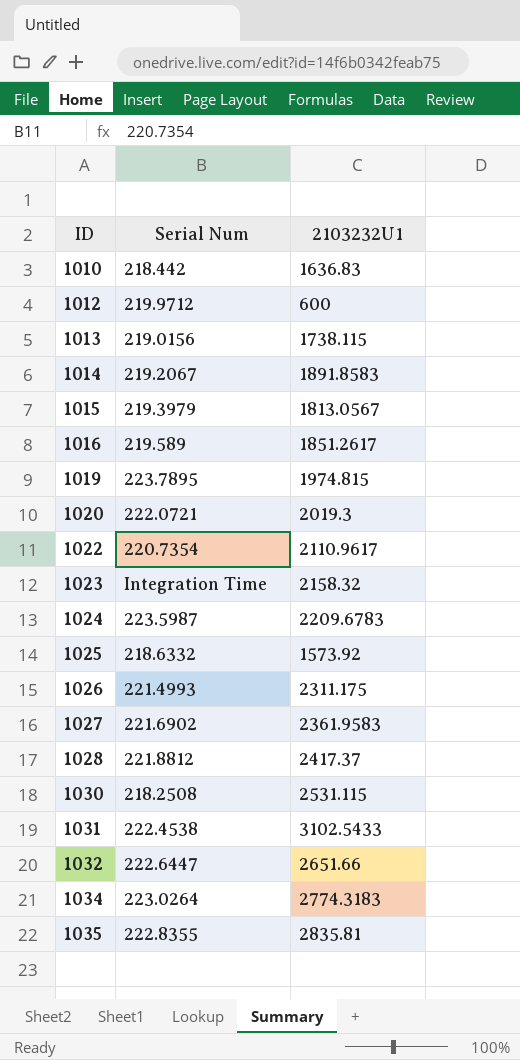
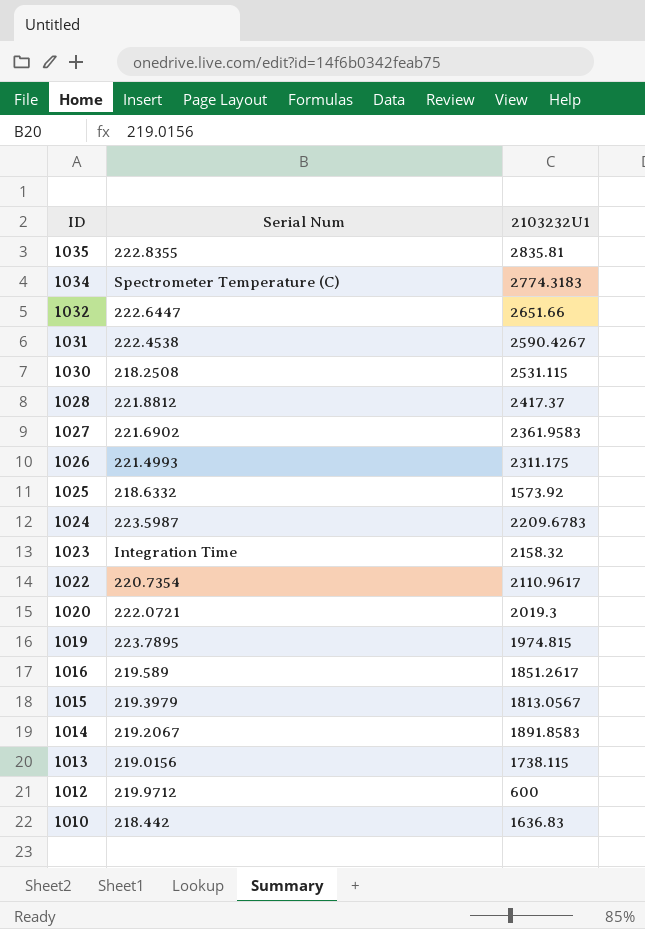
row order: ID ascending -> ID descending
1034 | Serial Num: 223.0264 -> Spectrometer Temperature (C)
1031 | 2103232U1: 3102.5433 -> 2590.4267

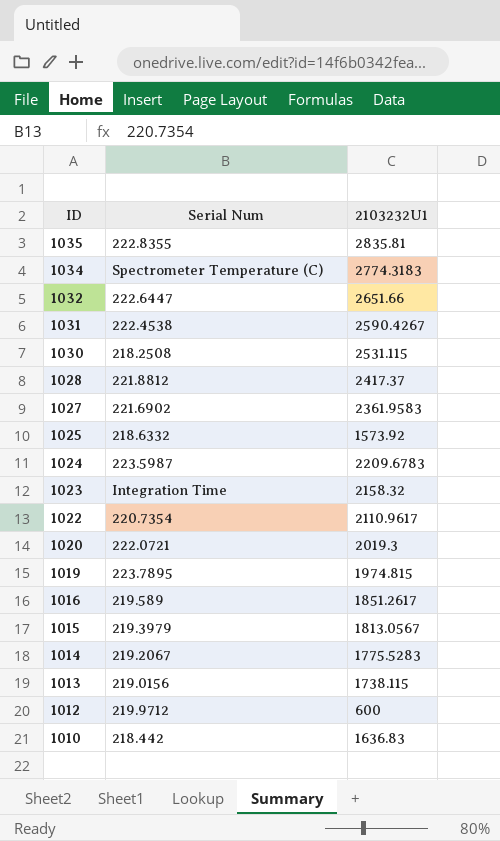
row 1026: 221.4993 | 2311.175 -> none
1014 | 2103232U1: 1891.8583 -> 1775.5283

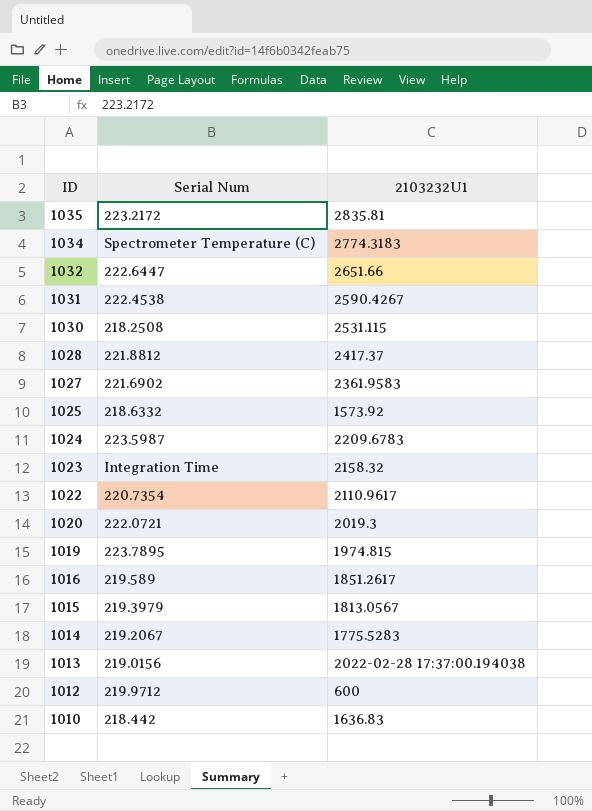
1035 | Serial Num: 222.8355 -> 223.2172
1013 | 2103232U1: 1738.115 -> 2022-02-28 17:37:00.194038

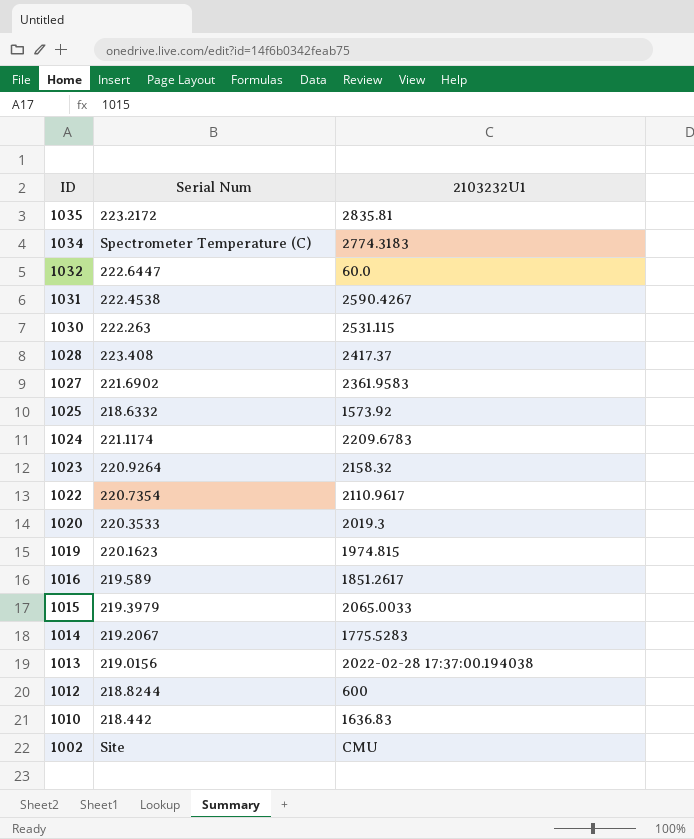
1032 | 2103232U1: 2651.66 -> 60.0
1030 | Serial Num: 218.2508 -> 222.263
1028 | Serial Num: 221.8812 -> 223.408
1024 | Serial Num: 223.5987 -> 221.1174
1023 | Serial Num: Integration Time -> 220.9264
1020 | Serial Num: 222.0721 -> 220.3533
1019 | Serial Num: 223.7895 -> 220.1623
1015 | 2103232U1: 1813.0567 -> 2065.0033
1012 | Serial Num: 219.9712 -> 218.8244
row 1002: none -> Site | CMU

